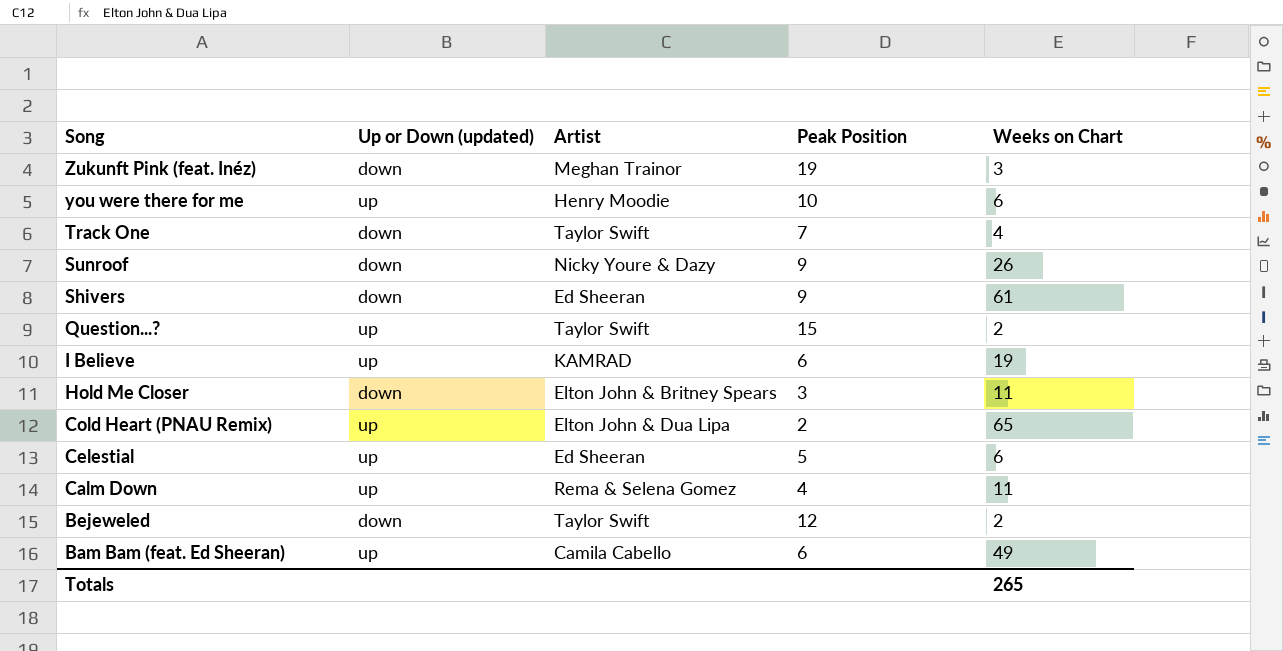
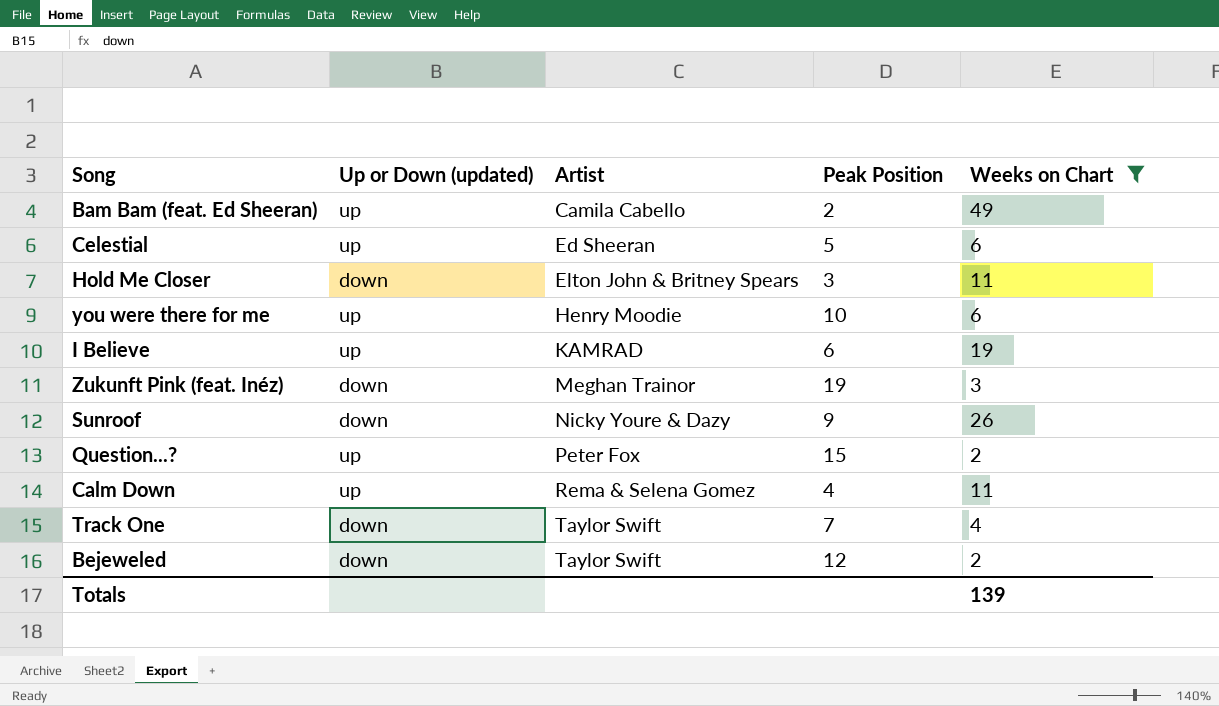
filter: none -> Weeks on Chart <= 49
row order: Song descending -> Artist ascending
Bam Bam (feat. Ed Sheeran) | Peak Position: 6 -> 2
Question...? | Artist: Taylor Swift -> Peter Fox
Totals | Weeks on Chart: 265 -> 139

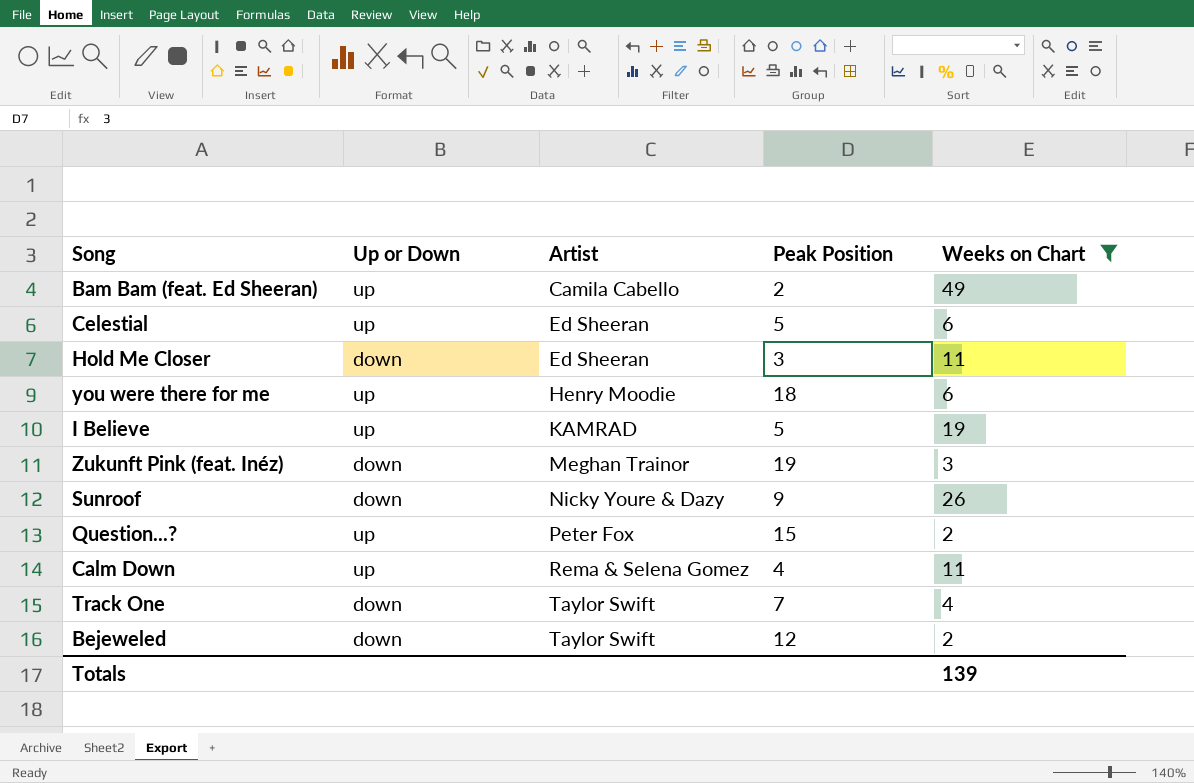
column name: Up or Down (updated) -> Up or Down
Hold Me Closer | Artist: Elton John & Britney Spears -> Ed Sheeran
you were there for me | Peak Position: 10 -> 18
I Believe | Peak Position: 6 -> 5

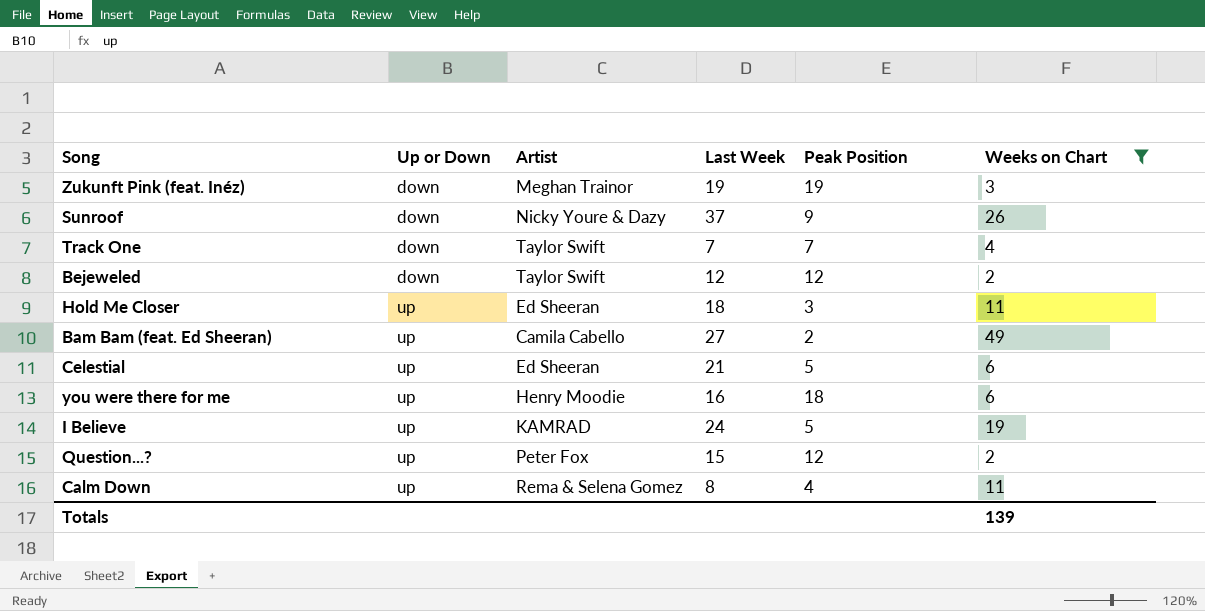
row order: Artist ascending -> Up or Down ascending
column Last Week | position: none -> 4
Hold Me Closer | Up or Down: down -> up
Question...? | Peak Position: 15 -> 12

